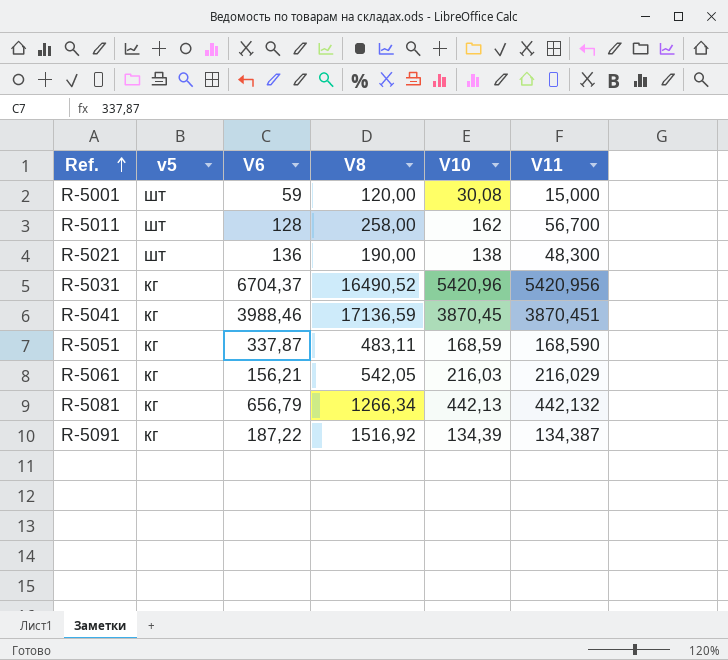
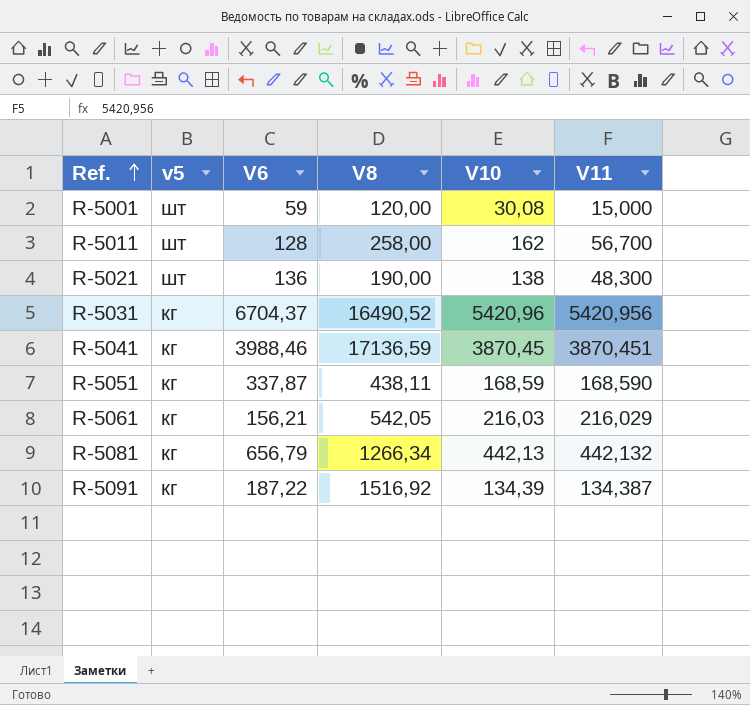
R-5051 | V8: 483,11 -> 438,11

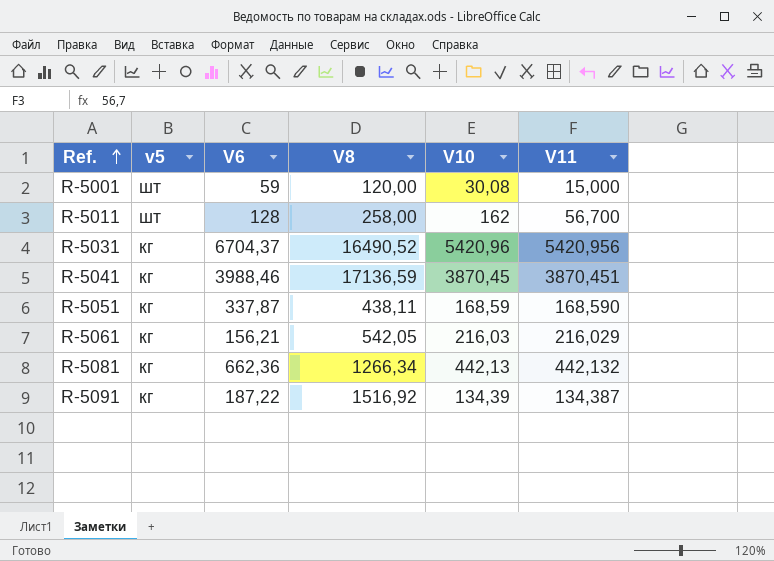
row R-5021: шт | 136 | 190,00 | 138 | 48,300 -> none
R-5081 | V6: 656,79 -> 662,36

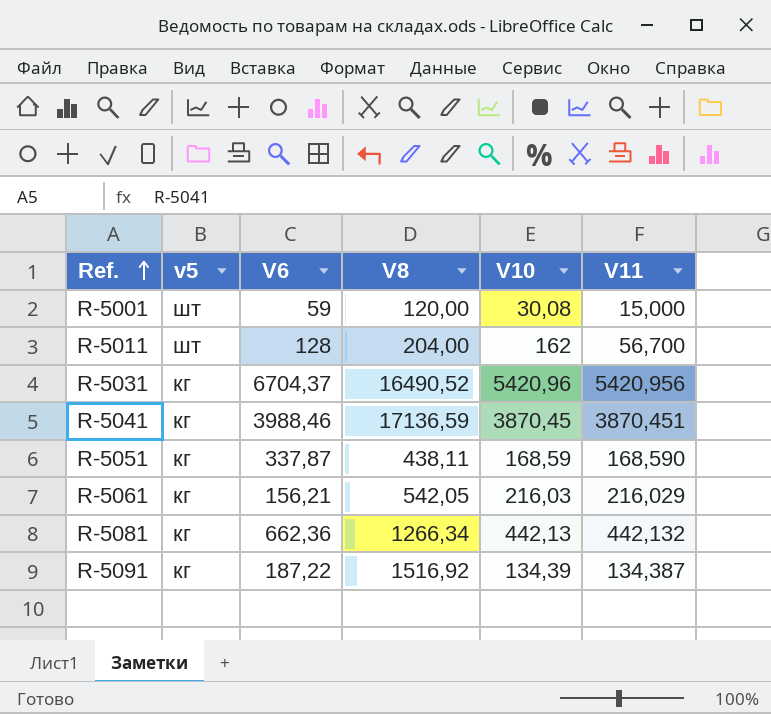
R-5011 | V8: 258,00 -> 204,00

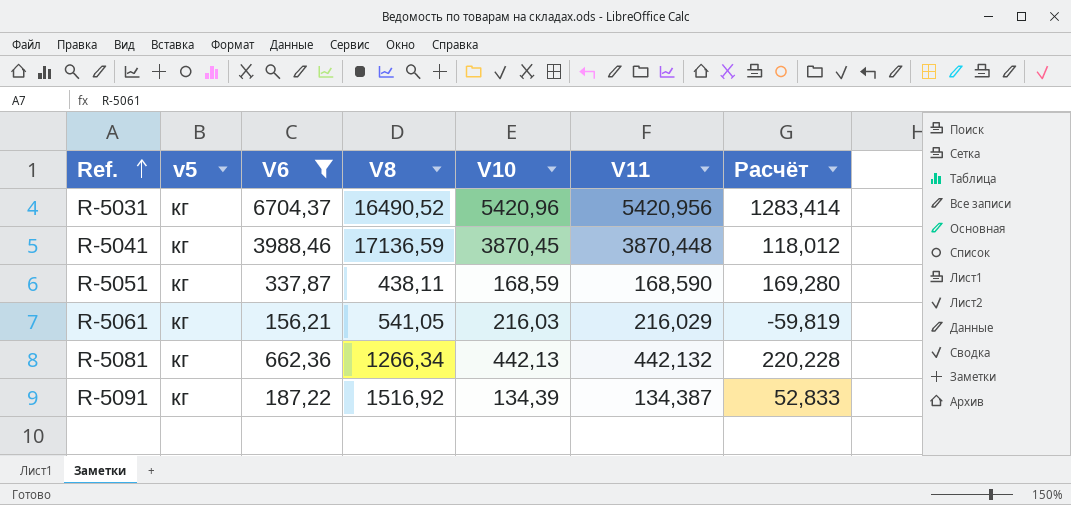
filter: none -> V6 >= 156,21
column Расчёт | formula: none -> [V6] - [V11]
R-5041 | V11: 3870,451 -> 3870,448
R-5061 | V8: 542,05 -> 541,05

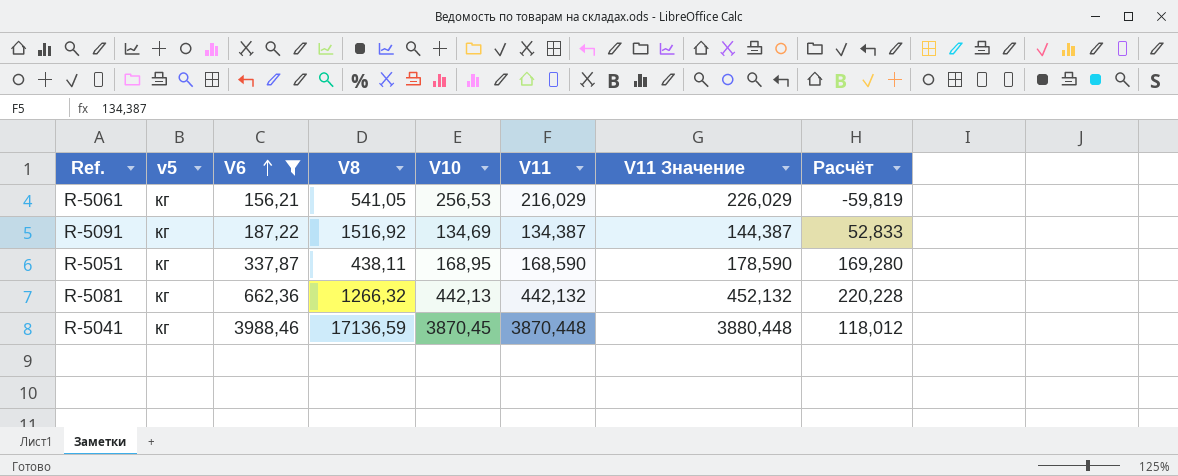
row order: Ref. ascending -> V6 ascending
column V11 Значение | formula: none -> [V11] + 10
row R-5031: кг | 6704,37 | 16490,52 | 5420,96 | 5420,956 | 1283,414 -> none
R-5061 | V10: 216,03 -> 256,53
R-5091 | V10: 134,39 -> 134,69
R-5051 | V10: 168,59 -> 168,95
R-5081 | V8: 1266,34 -> 1266,32

